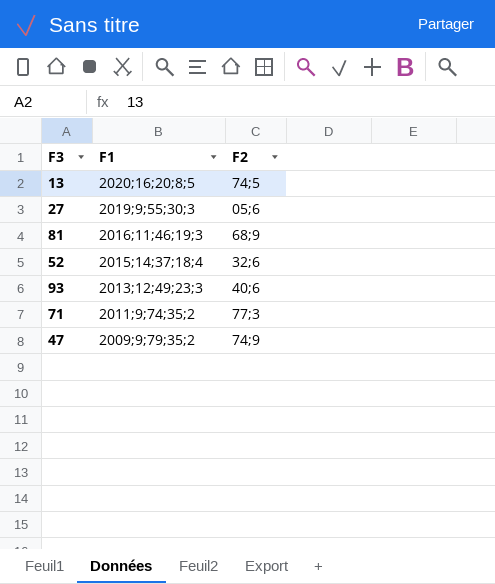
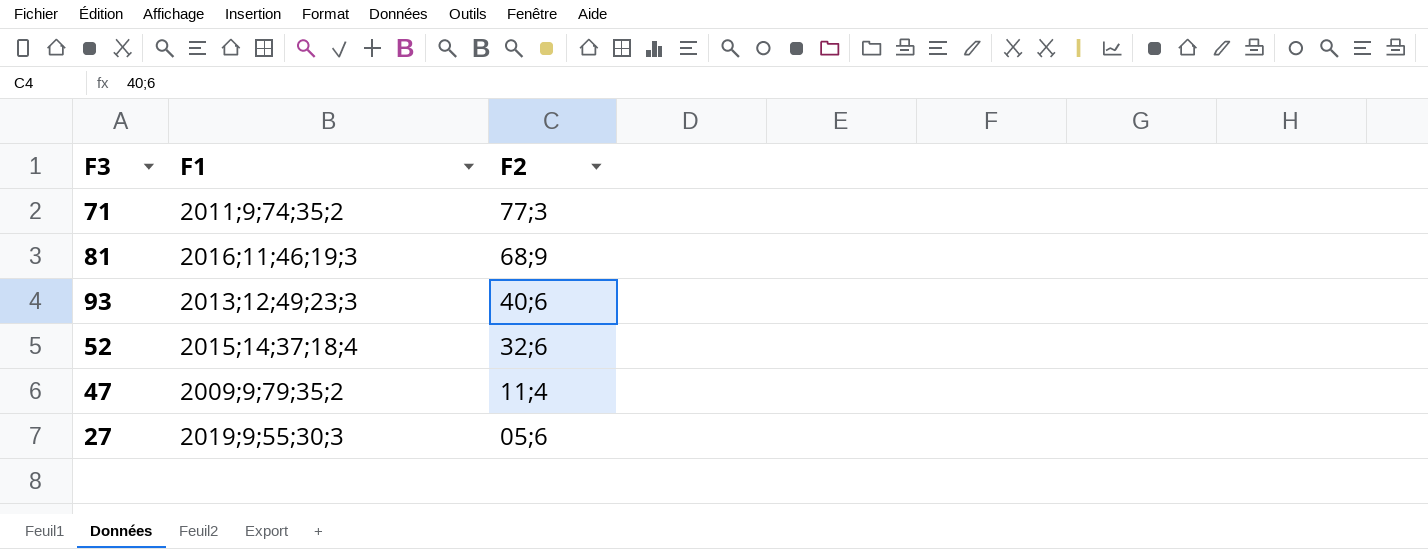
row order: F1 descending -> F2 descending
row 13: 2020;16;20;8;5 | 74;5 -> none
47 | F2: 74;9 -> 11;4

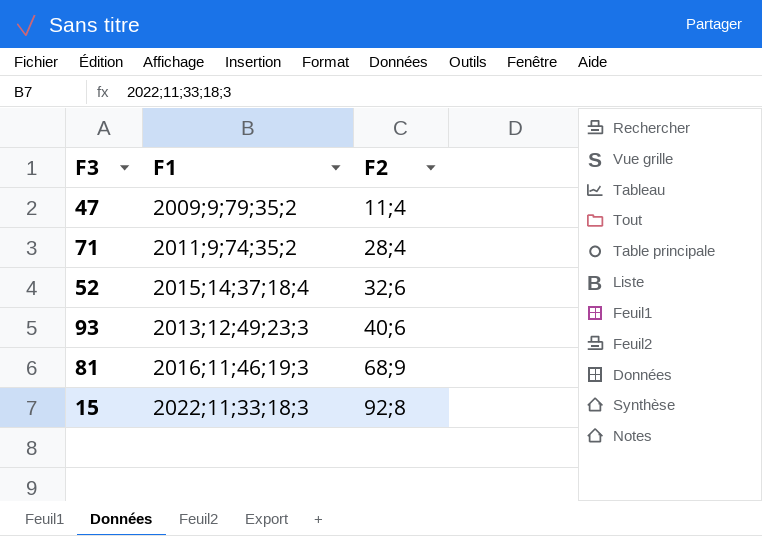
row order: F2 descending -> F2 ascending
row 27: 2019;9;55;30;3 | 05;6 -> none
71 | F2: 77;3 -> 28;4
row 15: none -> 2022;11;33;18;3 | 92;8

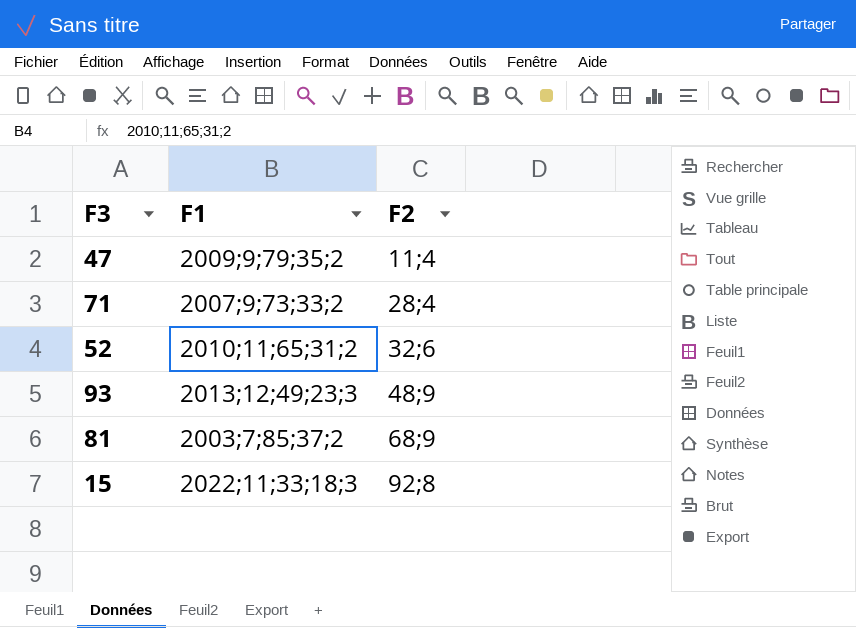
71 | F1: 2011;9;74;35;2 -> 2007;9;73;33;2
52 | F1: 2015;14;37;18;4 -> 2010;11;65;31;2
93 | F2: 40;6 -> 48;9
81 | F1: 2016;11;46;19;3 -> 2003;7;85;37;2

